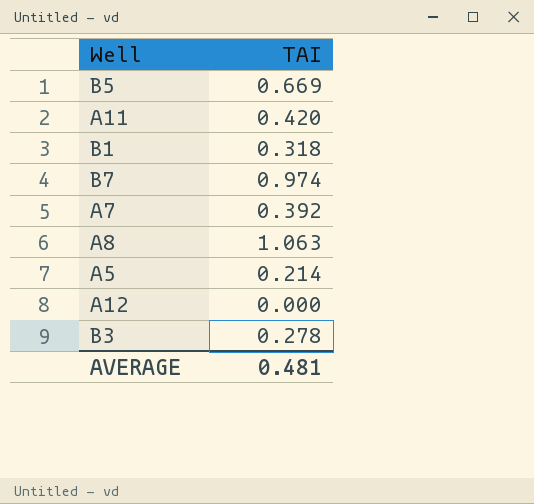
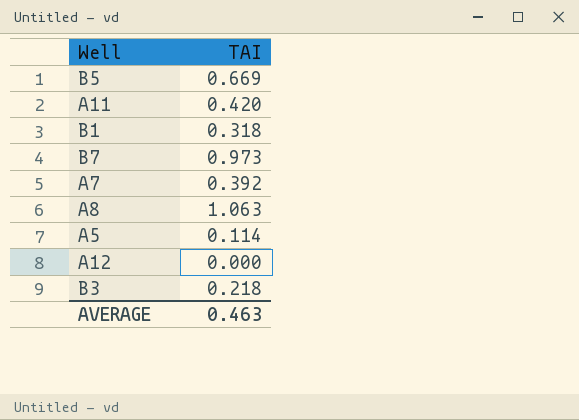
B7 | TAI: 0.974 -> 0.973
A5 | TAI: 0.214 -> 0.114
B3 | TAI: 0.278 -> 0.218
AVERAGE | TAI: 0.481 -> 0.463

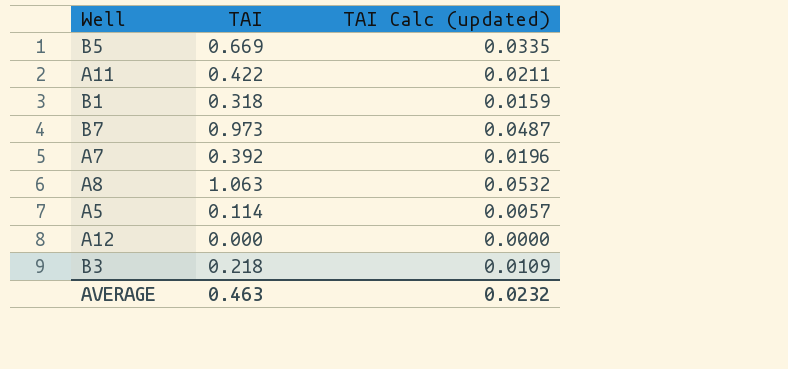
column TAI Calc (updated) | formula: none -> [TAI] * 0.05
A11 | TAI: 0.420 -> 0.422

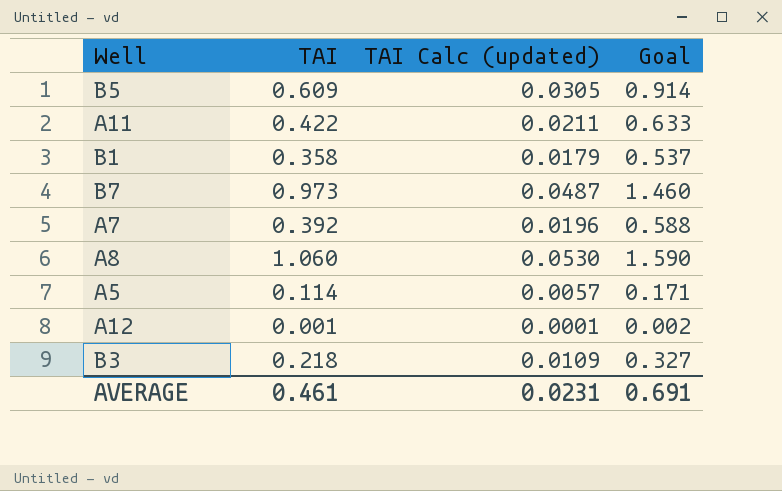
column Goal | formula: none -> [TAI] * 1.5
B5 | TAI: 0.669 -> 0.609
B5 | TAI Calc (updated): 0.0335 -> 0.0305
B1 | TAI: 0.318 -> 0.358
B1 | TAI Calc (updated): 0.0159 -> 0.0179
A8 | TAI: 1.063 -> 1.060
A8 | TAI Calc (updated): 0.0532 -> 0.0530
A12 | TAI: 0.000 -> 0.001
A12 | TAI Calc (updated): 0.0000 -> 0.0001
AVERAGE | TAI: 0.463 -> 0.461
AVERAGE | TAI Calc (updated): 0.0232 -> 0.0231

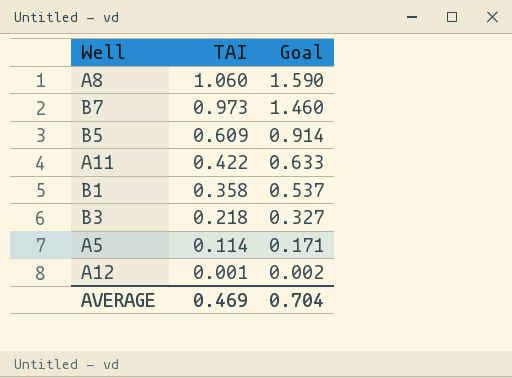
row order: none -> TAI descending
column TAI Calc (updated) | formula: [TAI] * 0.05 -> none
row A7: 0.392 | 0.0196 | 0.588 -> none
AVERAGE | TAI: 0.461 -> 0.469
AVERAGE | Goal: 0.691 -> 0.704

